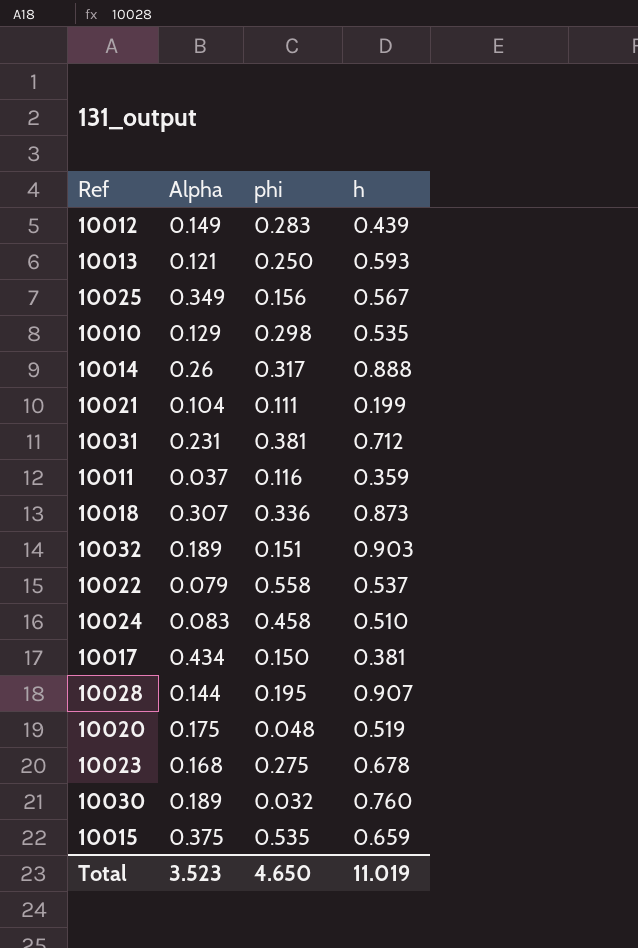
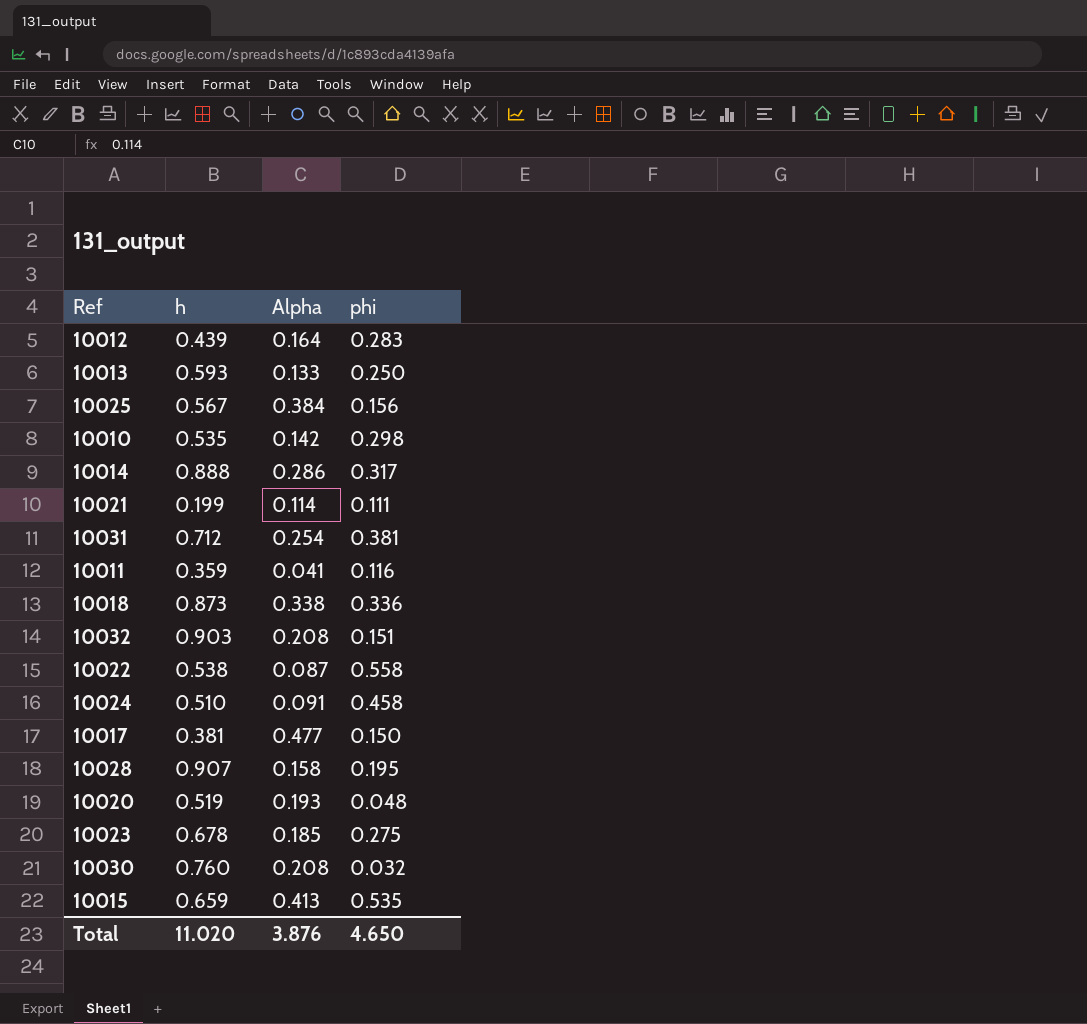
column h | position: 4 -> 2
10012 | Alpha: 0.149 -> 0.164
10013 | Alpha: 0.121 -> 0.133
10025 | Alpha: 0.349 -> 0.384
10010 | Alpha: 0.129 -> 0.142
10014 | Alpha: 0.26 -> 0.286
10021 | Alpha: 0.104 -> 0.114
10031 | Alpha: 0.231 -> 0.254
10011 | Alpha: 0.037 -> 0.041
10018 | Alpha: 0.307 -> 0.338
10032 | Alpha: 0.189 -> 0.208
10022 | h: 0.537 -> 0.538
10022 | Alpha: 0.079 -> 0.087
10024 | Alpha: 0.083 -> 0.091
10017 | Alpha: 0.434 -> 0.477
10028 | Alpha: 0.144 -> 0.158
10020 | Alpha: 0.175 -> 0.193
10023 | Alpha: 0.168 -> 0.185
10030 | Alpha: 0.189 -> 0.208
10015 | Alpha: 0.375 -> 0.413
Total | h: 11.019 -> 11.020
Total | Alpha: 3.523 -> 3.876

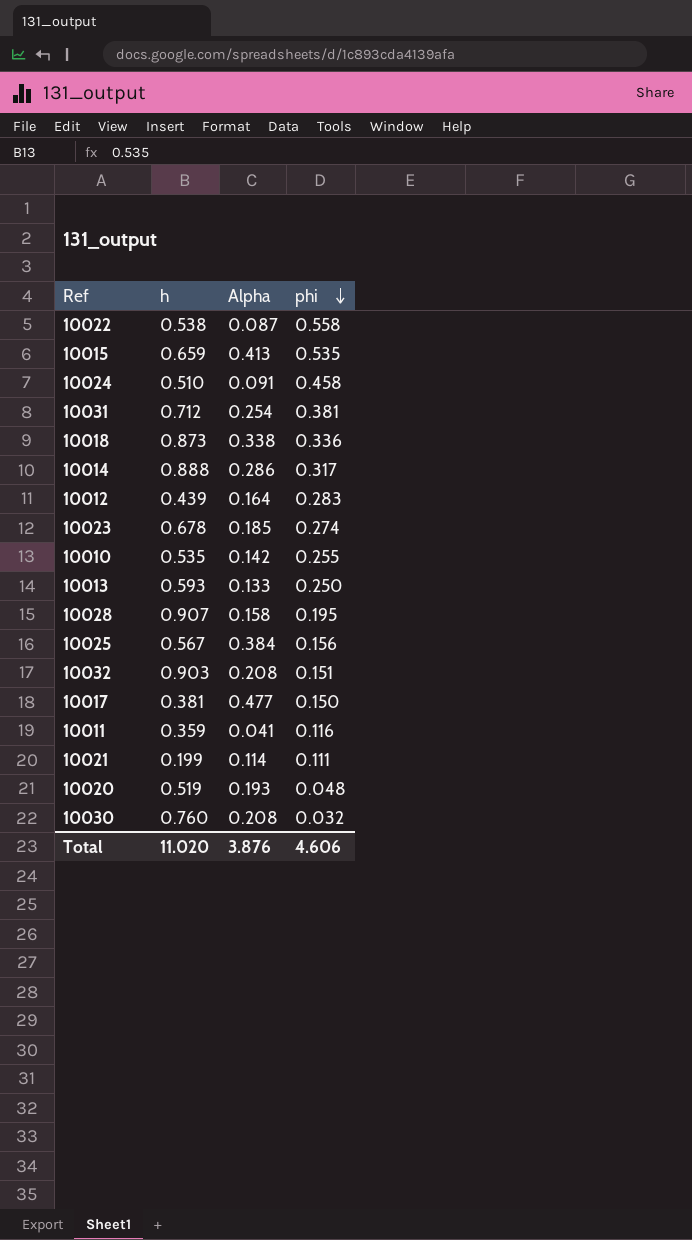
row order: none -> phi descending
10023 | phi: 0.275 -> 0.274
10010 | phi: 0.298 -> 0.255
Total | phi: 4.650 -> 4.606

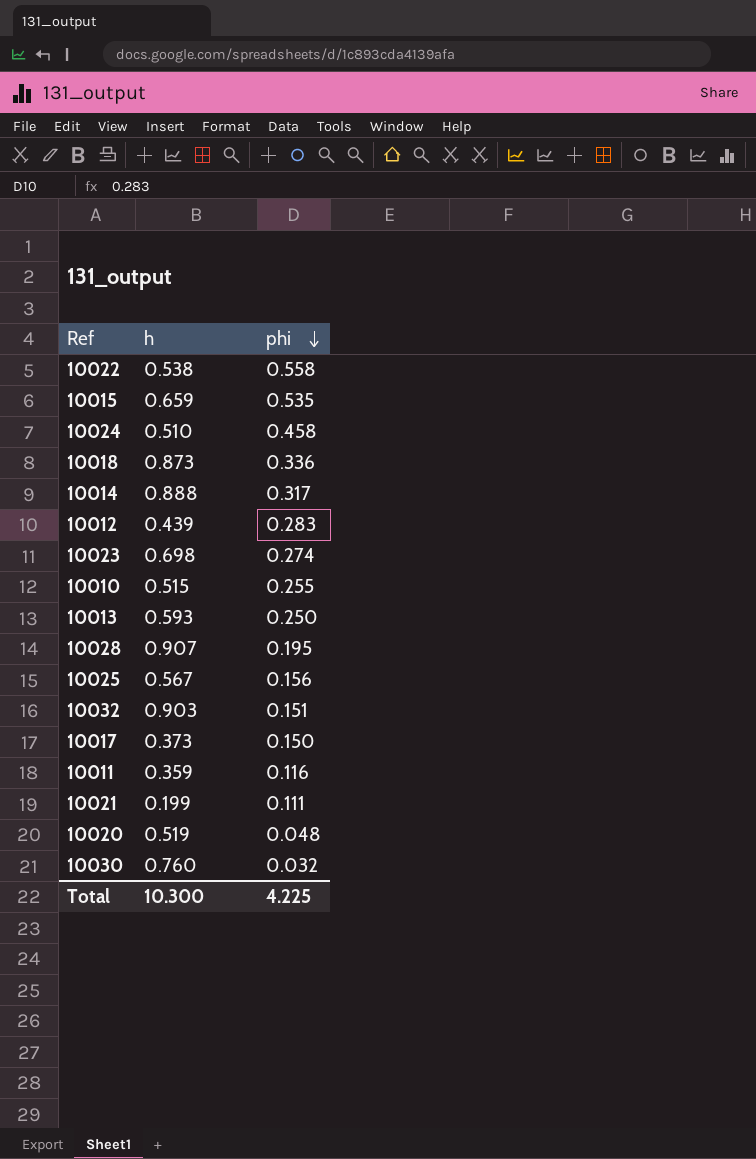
column Alpha | position: 3 -> none
row 10031: 0.712 | 0.254 | 0.381 -> none
10023 | h: 0.678 -> 0.698
10010 | h: 0.535 -> 0.515
10017 | h: 0.381 -> 0.373
Total | h: 11.020 -> 10.300
Total | phi: 4.606 -> 4.225

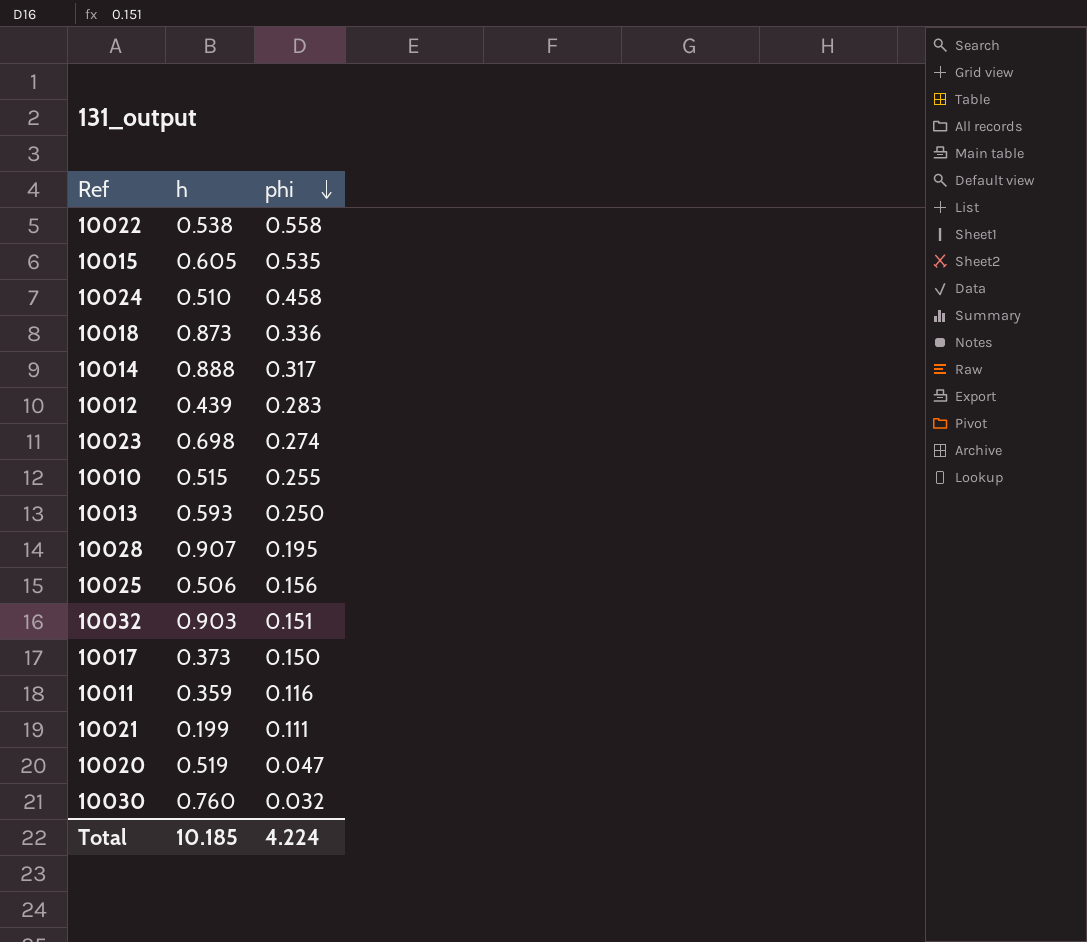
10015 | h: 0.659 -> 0.605
10025 | h: 0.567 -> 0.506
10020 | phi: 0.048 -> 0.047
Total | h: 10.300 -> 10.185
Total | phi: 4.225 -> 4.224

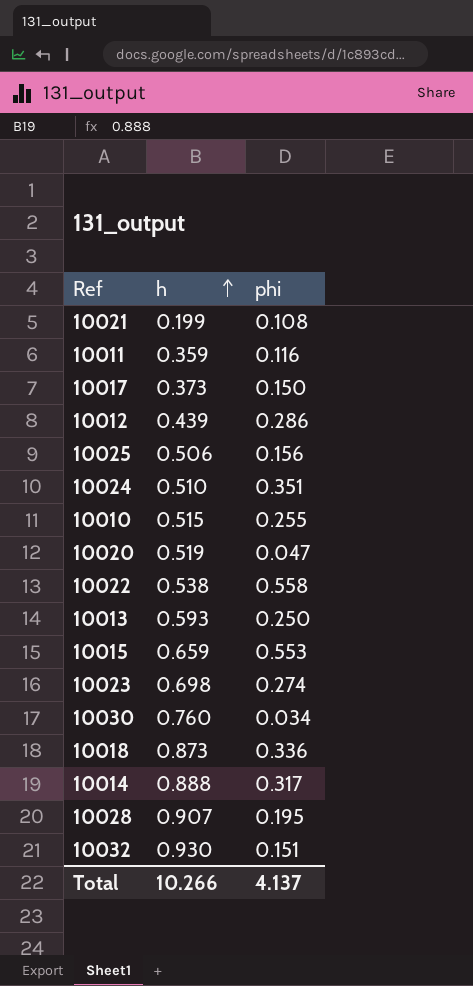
row order: phi descending -> h ascending
10021 | phi: 0.111 -> 0.108
10012 | phi: 0.283 -> 0.286
10024 | phi: 0.458 -> 0.351
10015 | h: 0.605 -> 0.659
10015 | phi: 0.535 -> 0.553
10030 | phi: 0.032 -> 0.034
10032 | h: 0.903 -> 0.930
Total | h: 10.185 -> 10.266
Total | phi: 4.224 -> 4.137

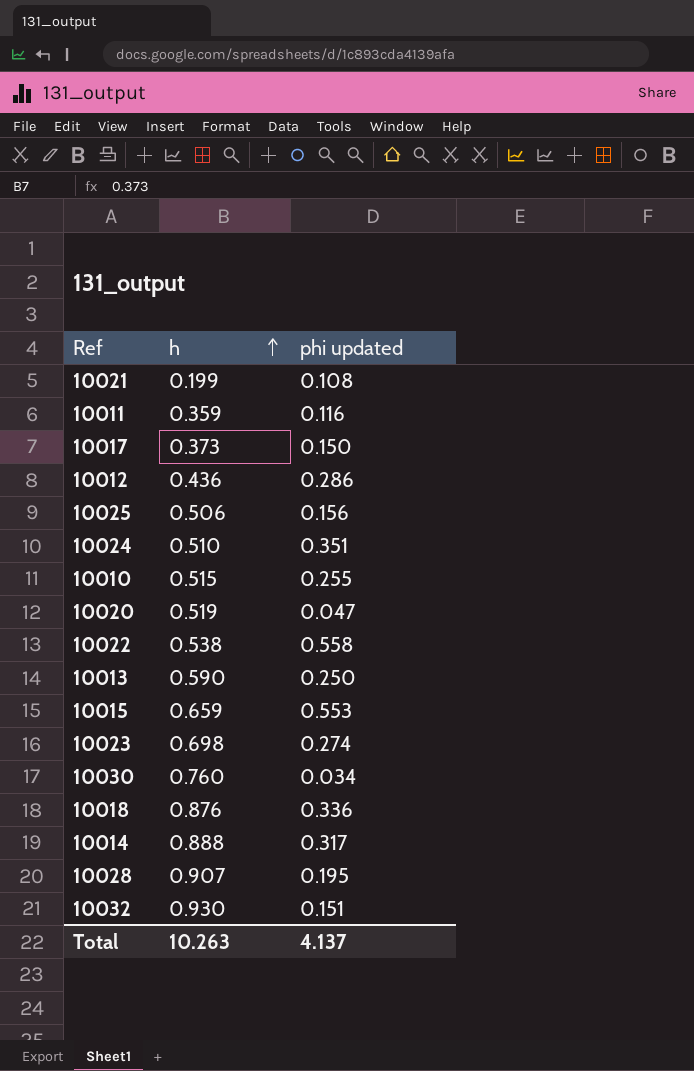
column name: phi -> phi updated
10012 | h: 0.439 -> 0.436
10013 | h: 0.593 -> 0.590
10018 | h: 0.873 -> 0.876
Total | h: 10.266 -> 10.263

